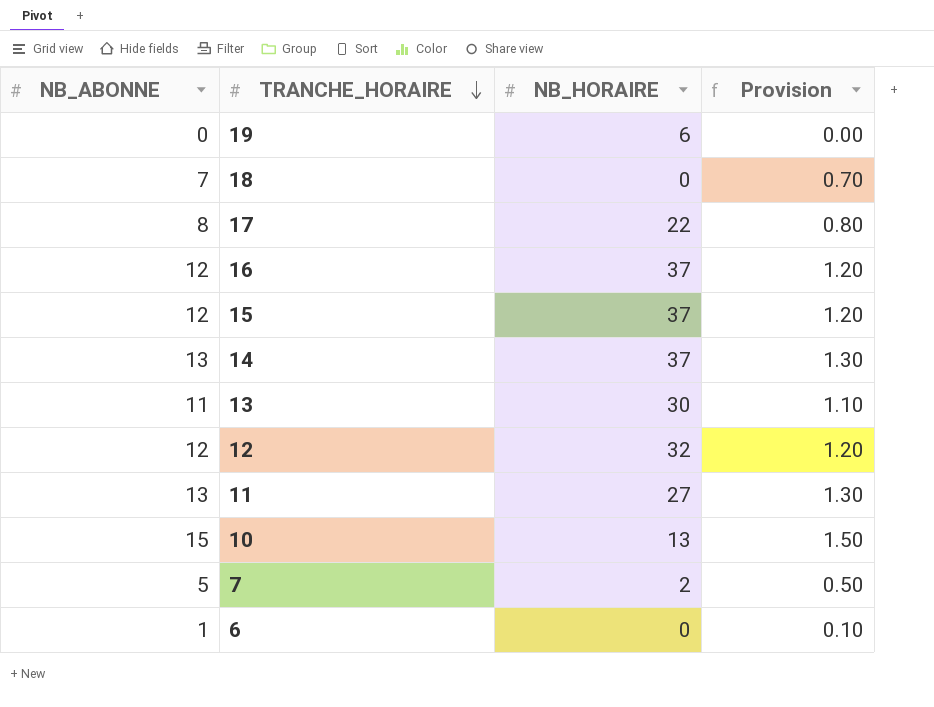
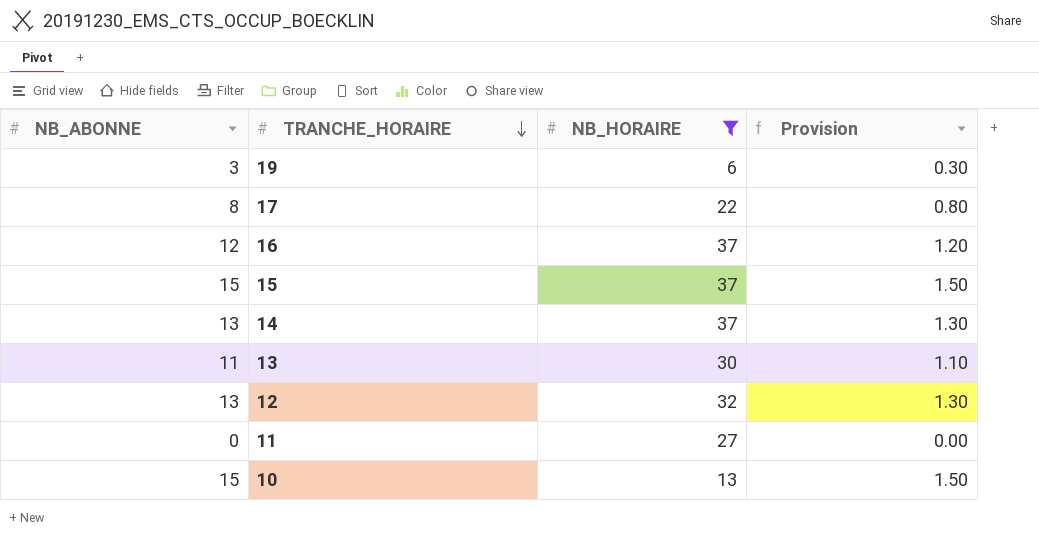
filter: none -> NB_HORAIRE >= 6
19 | NB_ABONNE: 0 -> 3
19 | Provision: 0.00 -> 0.30
15 | NB_ABONNE: 12 -> 15
15 | Provision: 1.20 -> 1.50
12 | NB_ABONNE: 12 -> 13
12 | Provision: 1.20 -> 1.30
11 | NB_ABONNE: 13 -> 0
11 | Provision: 1.30 -> 0.00

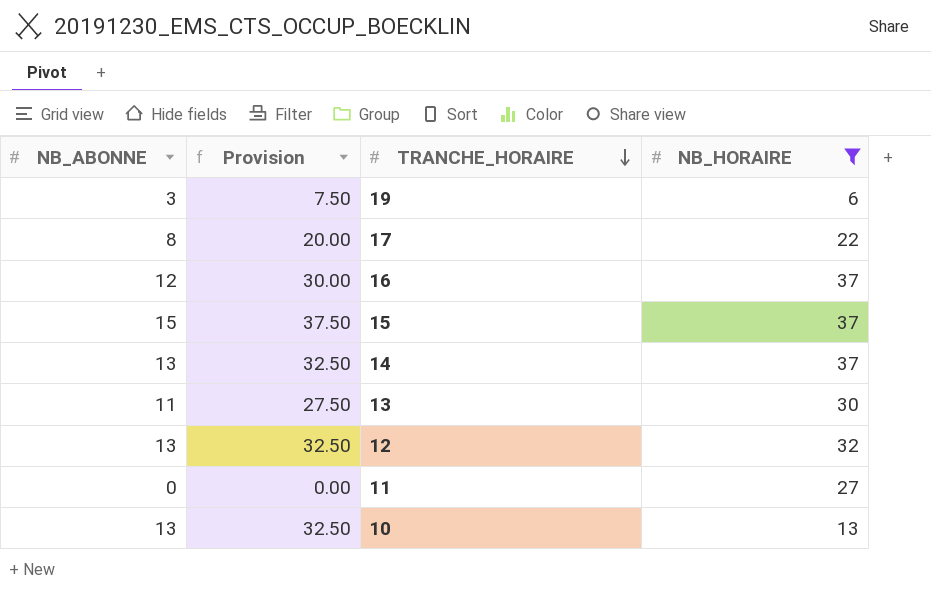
column Provision | formula: [NB_ABONNE] * 0.1 -> [NB_ABONNE] * 2.5
column Provision | position: 4 -> 2
10 | NB_ABONNE: 15 -> 13

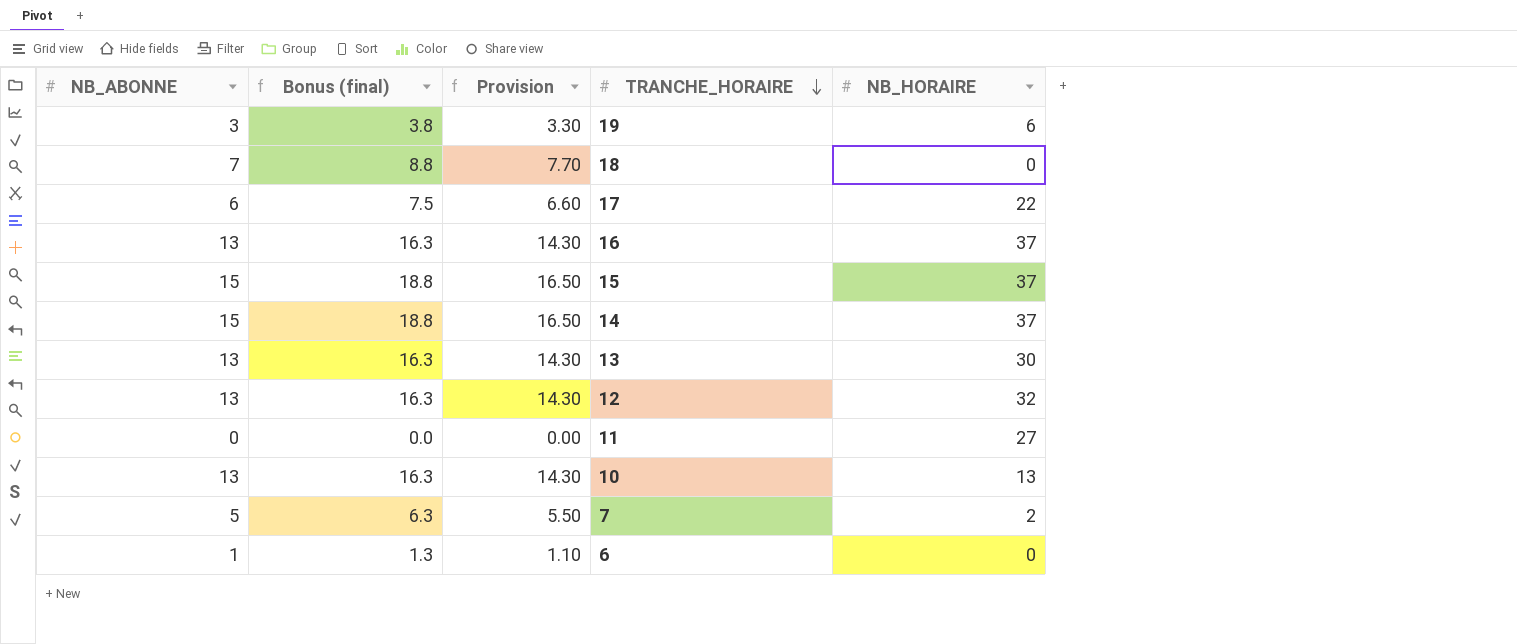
filter: NB_HORAIRE >= 6 -> none
column Bonus (final) | formula: none -> [NB_ABONNE] * 1.25
column Provision | formula: [NB_ABONNE] * 2.5 -> [NB_ABONNE] * 1.1
17 | NB_ABONNE: 8 -> 6
16 | NB_ABONNE: 12 -> 13
14 | NB_ABONNE: 13 -> 15
13 | NB_ABONNE: 11 -> 13

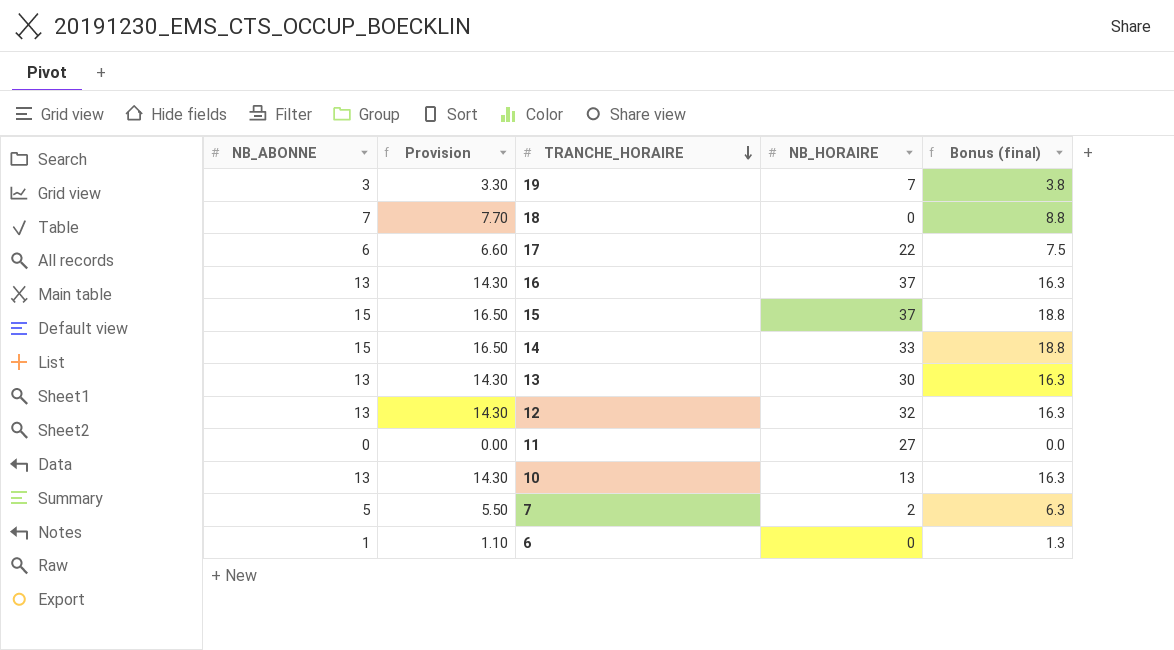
column Bonus (final) | position: 2 -> 5
19 | NB_HORAIRE: 6 -> 7
14 | NB_HORAIRE: 37 -> 33

